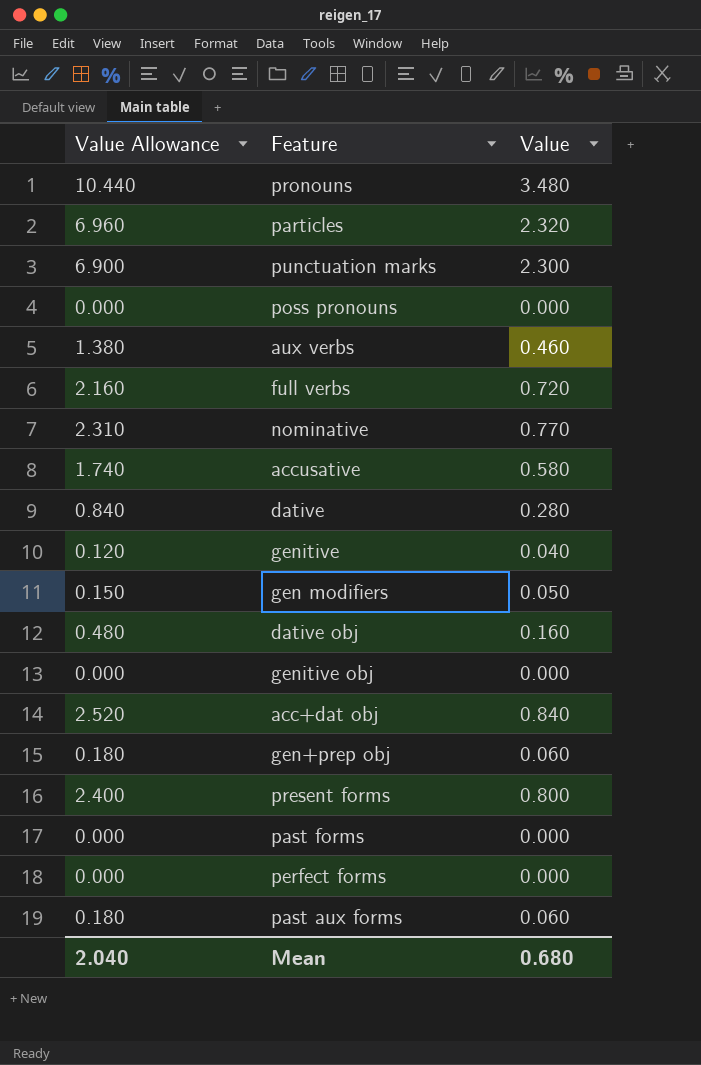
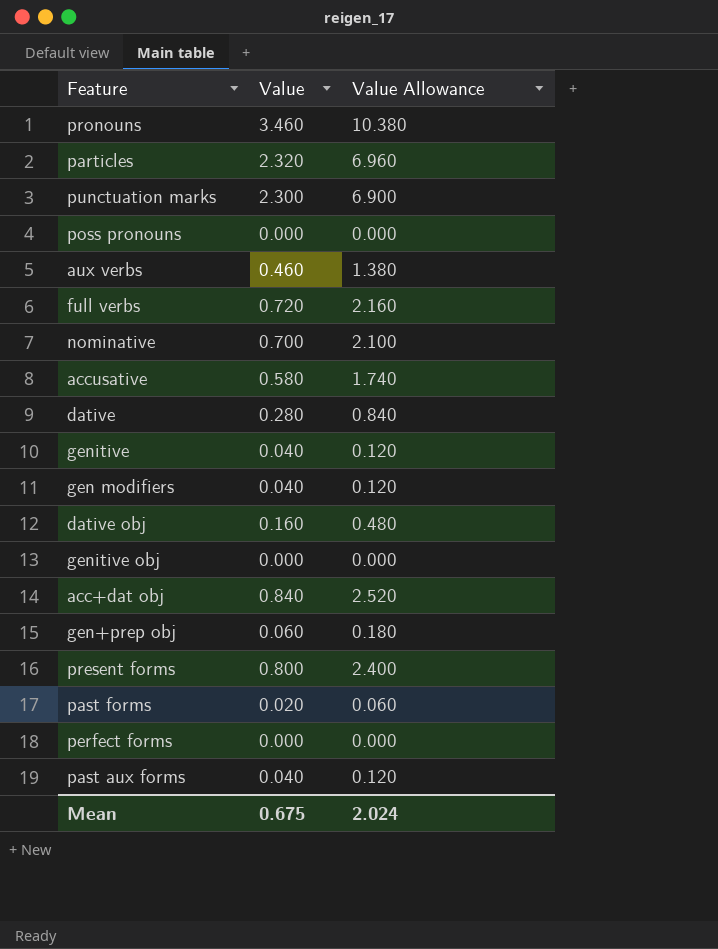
column Value Allowance | position: 1 -> 3
pronouns | Value: 3.480 -> 3.460
pronouns | Value Allowance: 10.440 -> 10.380
nominative | Value: 0.770 -> 0.700
nominative | Value Allowance: 2.310 -> 2.100
gen modifiers | Value: 0.050 -> 0.040
gen modifiers | Value Allowance: 0.150 -> 0.120
past forms | Value: 0.000 -> 0.020
past forms | Value Allowance: 0.000 -> 0.060
past aux forms | Value: 0.060 -> 0.040
past aux forms | Value Allowance: 0.180 -> 0.120
Mean | Value: 0.680 -> 0.675
Mean | Value Allowance: 2.040 -> 2.024

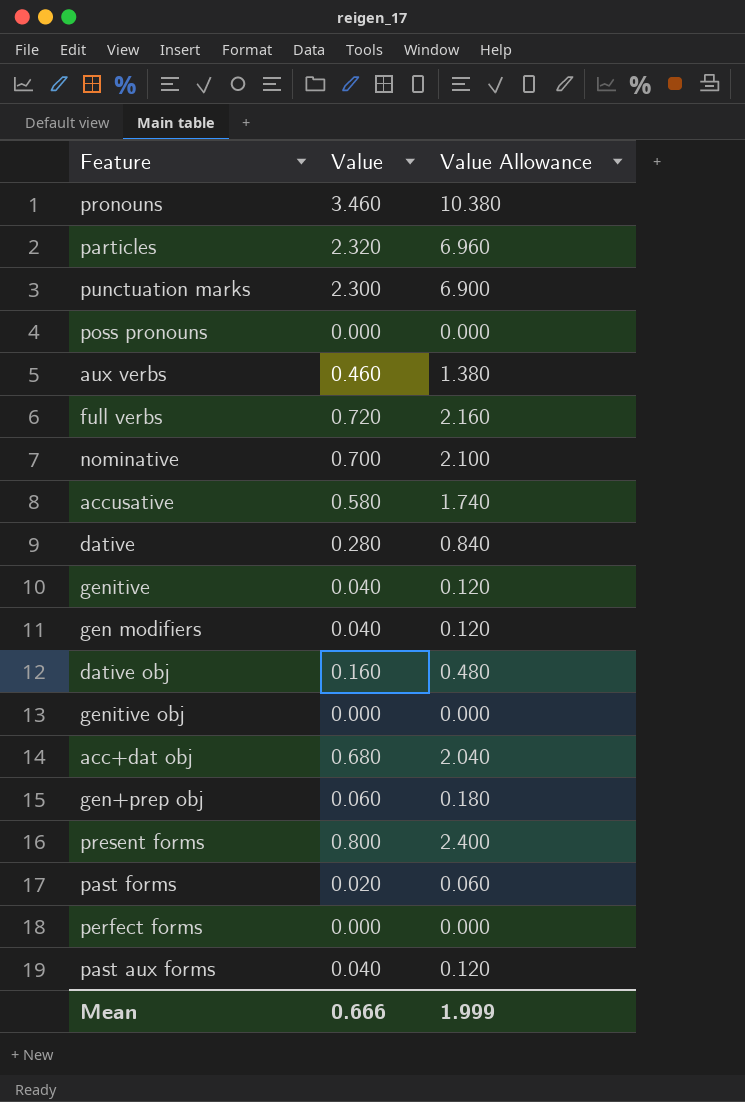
acc+dat obj | Value: 0.840 -> 0.680
acc+dat obj | Value Allowance: 2.520 -> 2.040
Mean | Value: 0.675 -> 0.666
Mean | Value Allowance: 2.024 -> 1.999

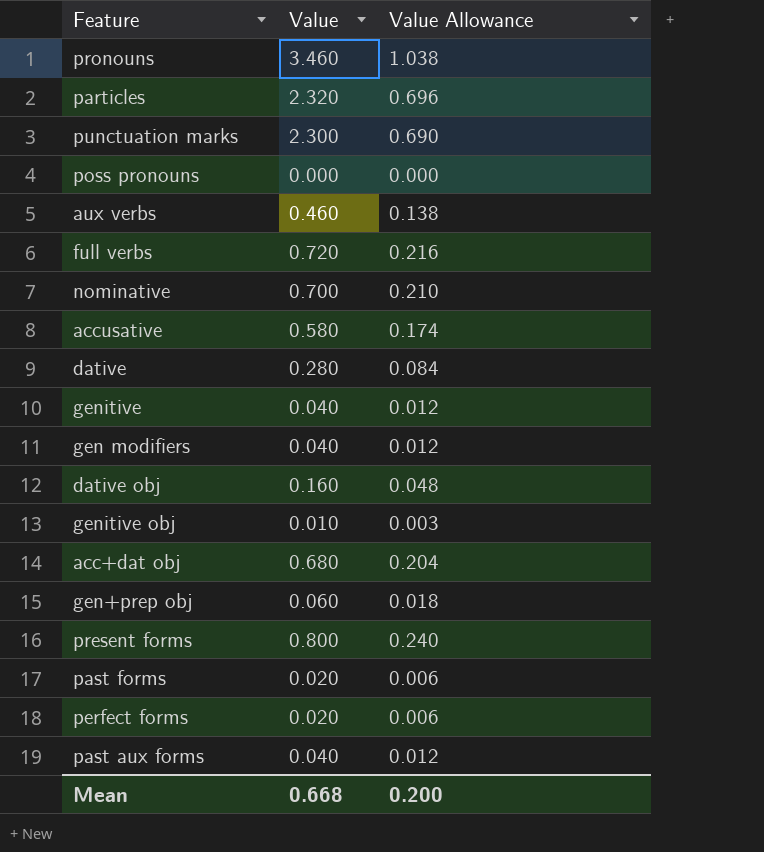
column Value Allowance | formula: [Value] * 3 -> [Value] * 0.3
genitive obj | Value: 0.000 -> 0.010
perfect forms | Value: 0.000 -> 0.020
Mean | Value: 0.666 -> 0.668
Mean | Value Allowance: 1.999 -> 0.200

